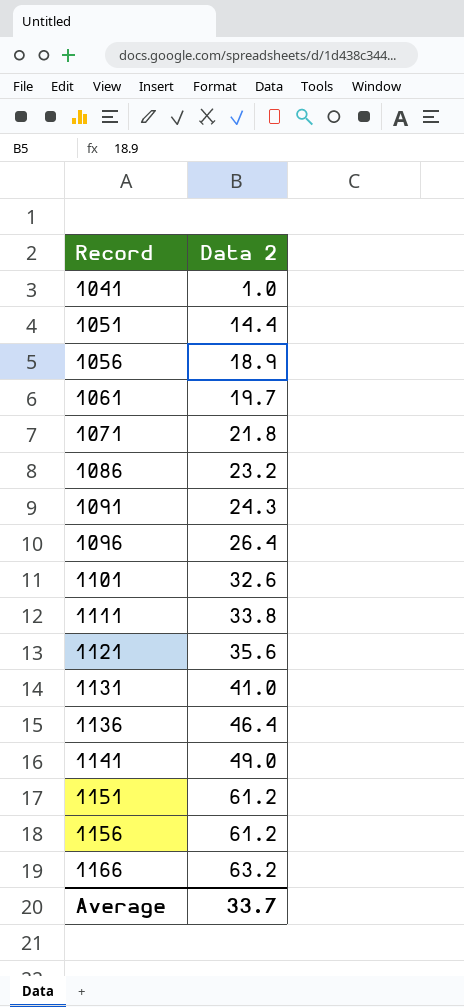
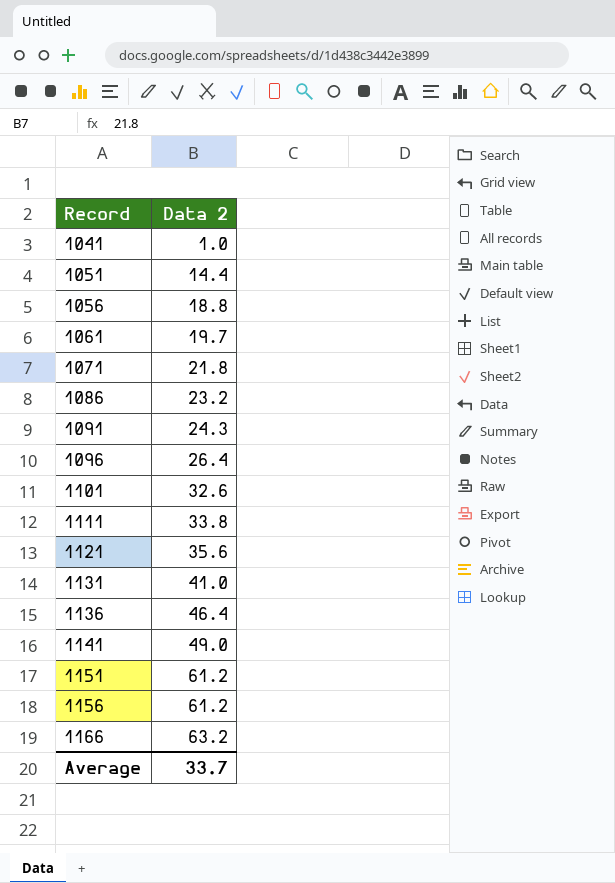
1056 | Data 2: 18.9 -> 18.8

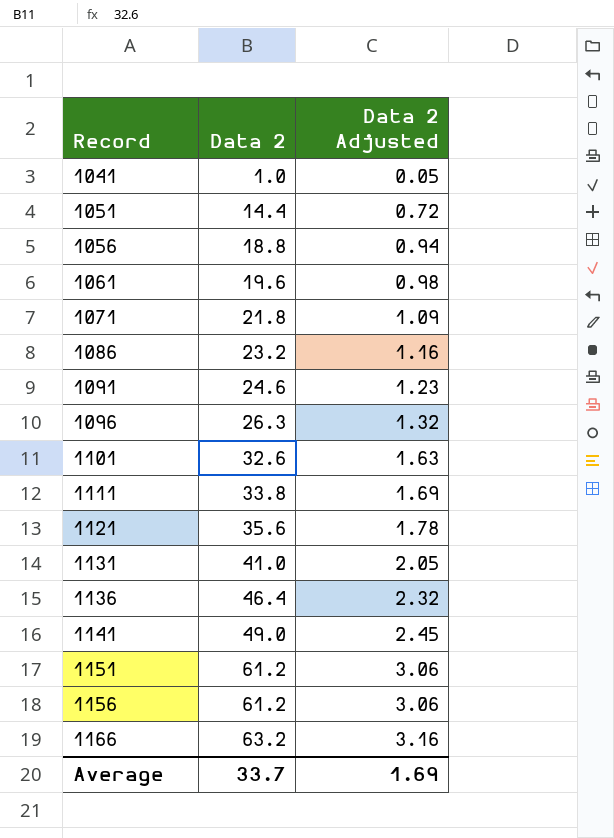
column Data 2 Adjusted | formula: none -> [Data 2] * 0.05
1061 | Data 2: 19.7 -> 19.6
1091 | Data 2: 24.3 -> 24.6
1096 | Data 2: 26.4 -> 26.3

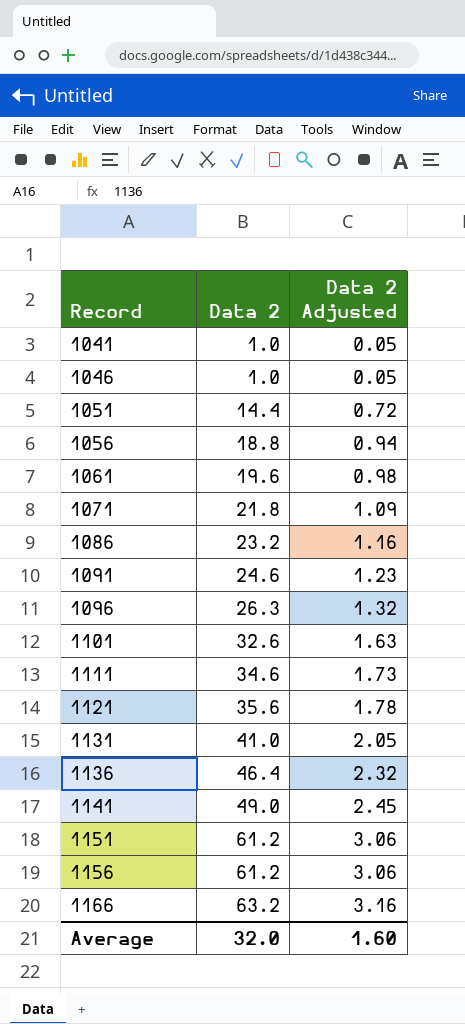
row 1046: none -> 1.0 | 0.05
1111 | Data 2: 33.8 -> 34.6
1111 | Data 2 Adjusted: 1.69 -> 1.73
Average | Data 2: 33.7 -> 32.0
Average | Data 2 Adjusted: 1.69 -> 1.60

